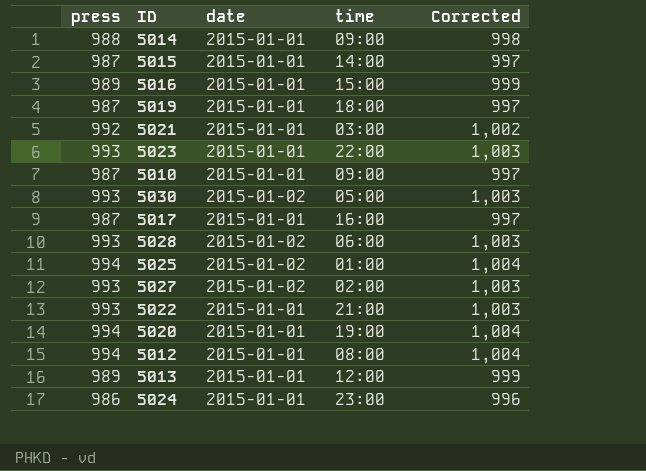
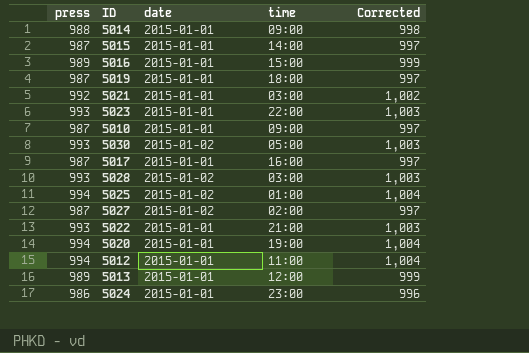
5028 | time: 06:00 -> 03:00
5027 | press: 993 -> 987
5027 | Corrected: 1,003 -> 997
5012 | time: 08:00 -> 11:00

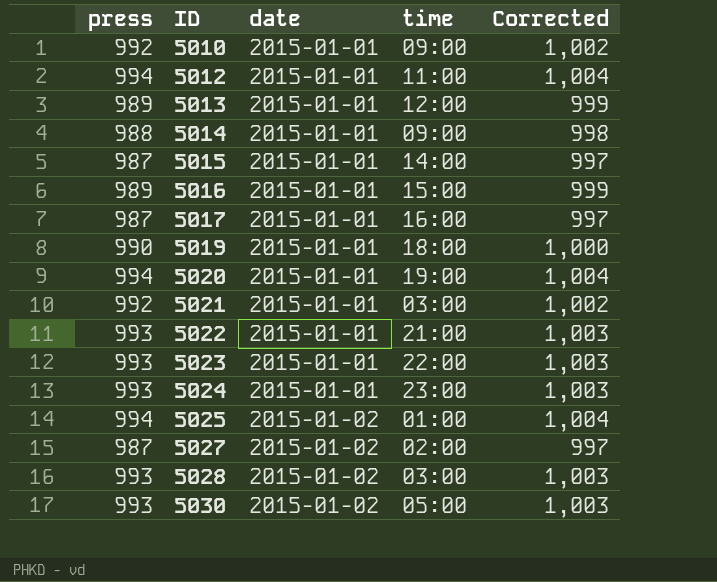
row order: none -> ID ascending
5010 | press: 987 -> 992
5010 | Corrected: 997 -> 1,002
5019 | press: 987 -> 990
5019 | Corrected: 997 -> 1,000
5024 | press: 986 -> 993
5024 | Corrected: 996 -> 1,003

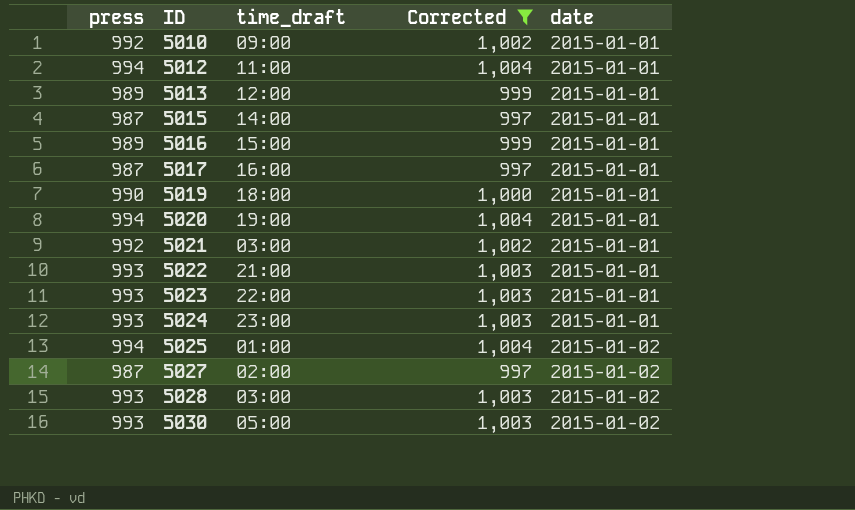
filter: none -> Corrected != 998
column name: time -> time_draft
column date | position: 3 -> 5

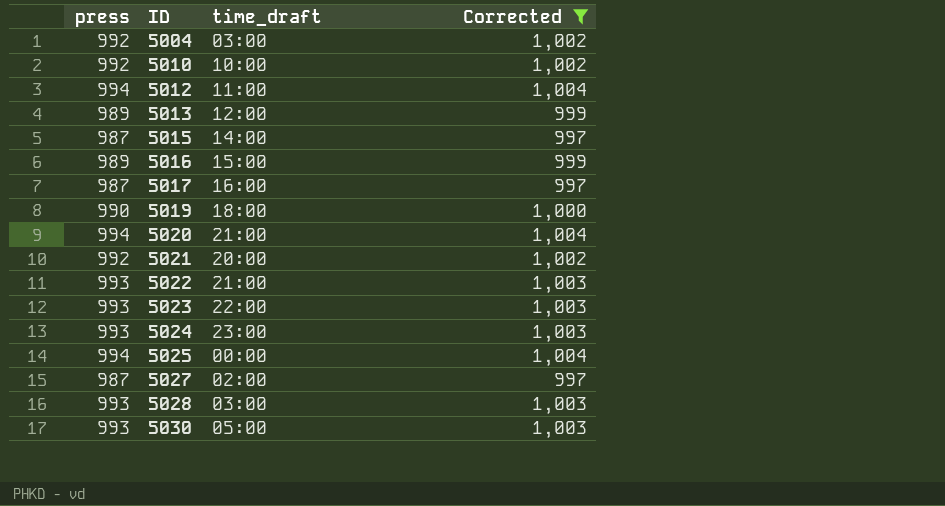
column date | position: 5 -> none
row 5004: none -> 992 | 03:00 | 1,002
5010 | time_draft: 09:00 -> 10:00
5020 | time_draft: 19:00 -> 21:00
5021 | time_draft: 03:00 -> 20:00
5025 | time_draft: 01:00 -> 00:00

